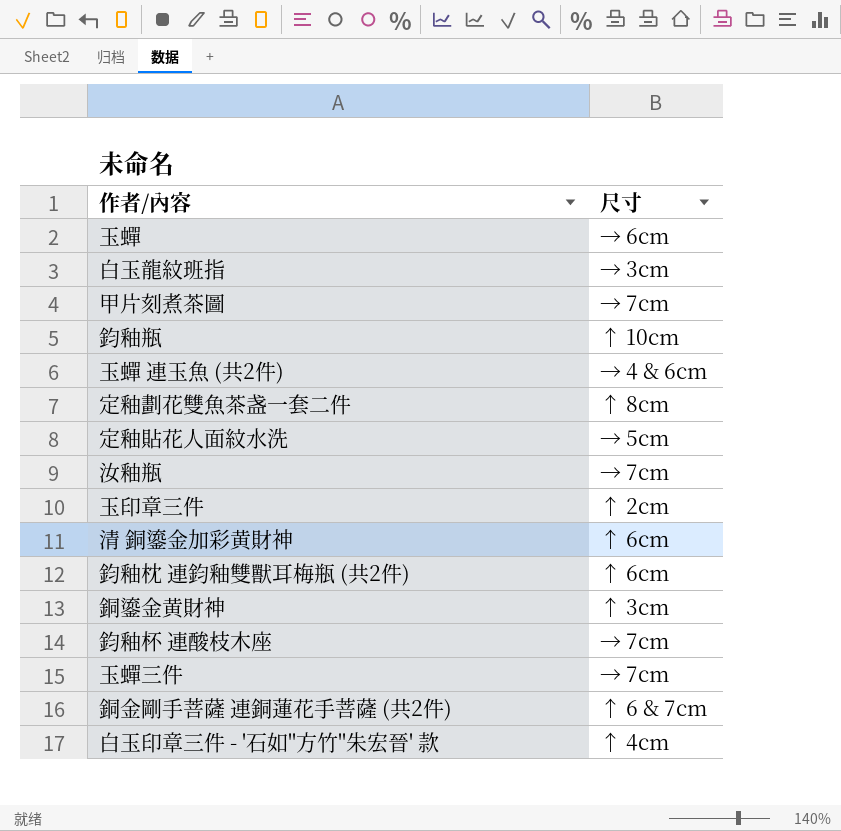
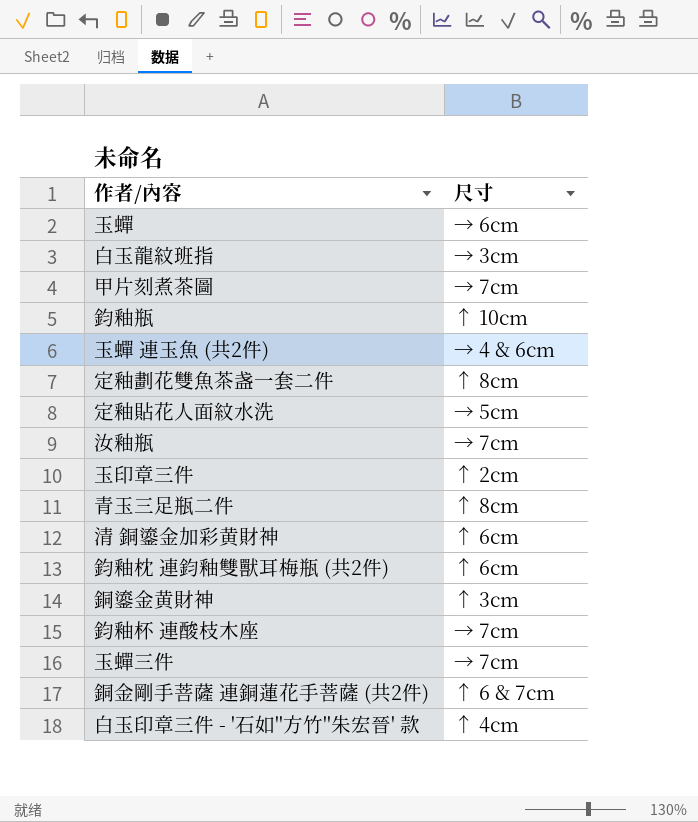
row 青玉三足瓶二件: none -> ↑ 8cm

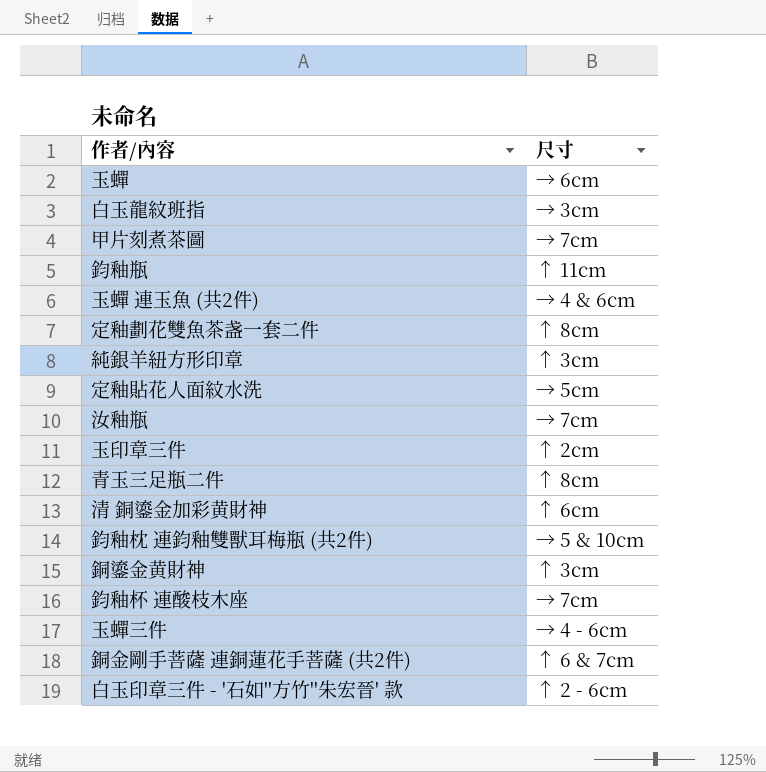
鈞釉瓶 | 尺寸: ↑ 10cm -> ↑ 11cm
row 純銀羊紐方形印章: none -> ↑ 3cm
鈞釉枕 連鈞釉雙獸耳梅瓶 (共2件) | 尺寸: ↑ 6cm -> → 5 & 10cm
玉蟬三件 | 尺寸: → 7cm -> → 4 - 6cm
白玉印章三件 - '石如''方竹''朱宏晉' 款 | 尺寸: ↑ 4cm -> ↑ 2 - 6cm

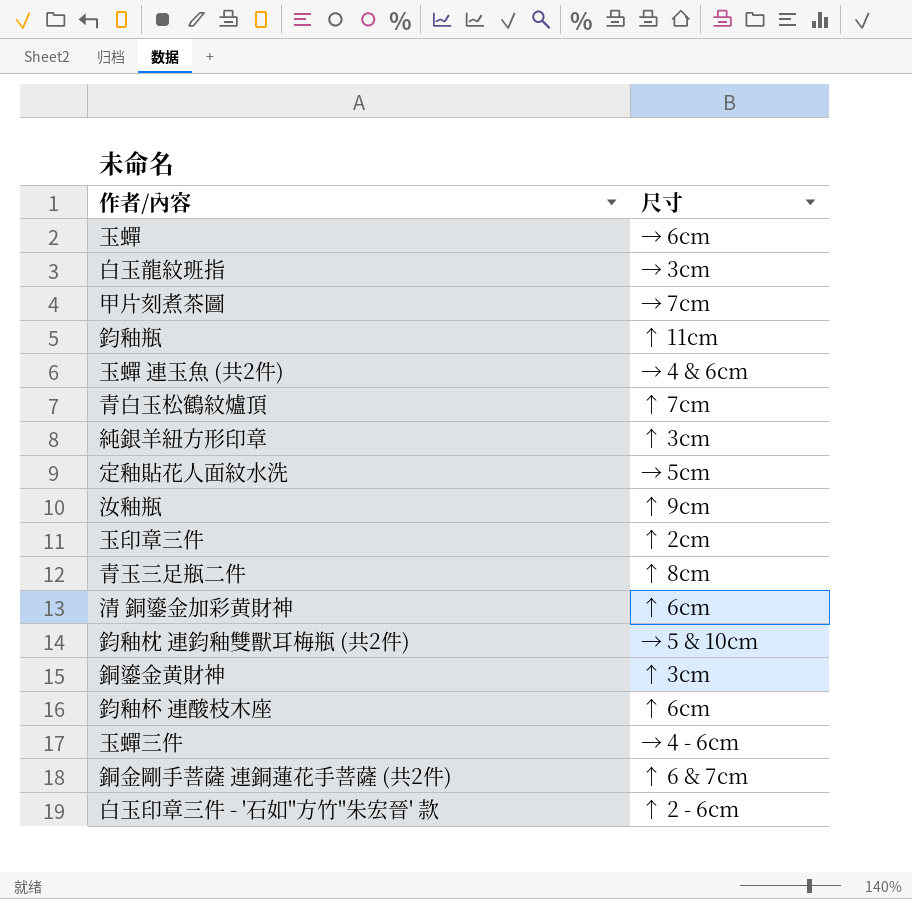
row 定釉劃花雙魚茶盏一套二件: ↑ 8cm -> none
row 青白玉松鶴紋爐頂: none -> ↑ 7cm
汝釉瓶 | 尺寸: → 7cm -> ↑ 9cm
鈞釉杯 連酸枝木座 | 尺寸: → 7cm -> ↑ 6cm

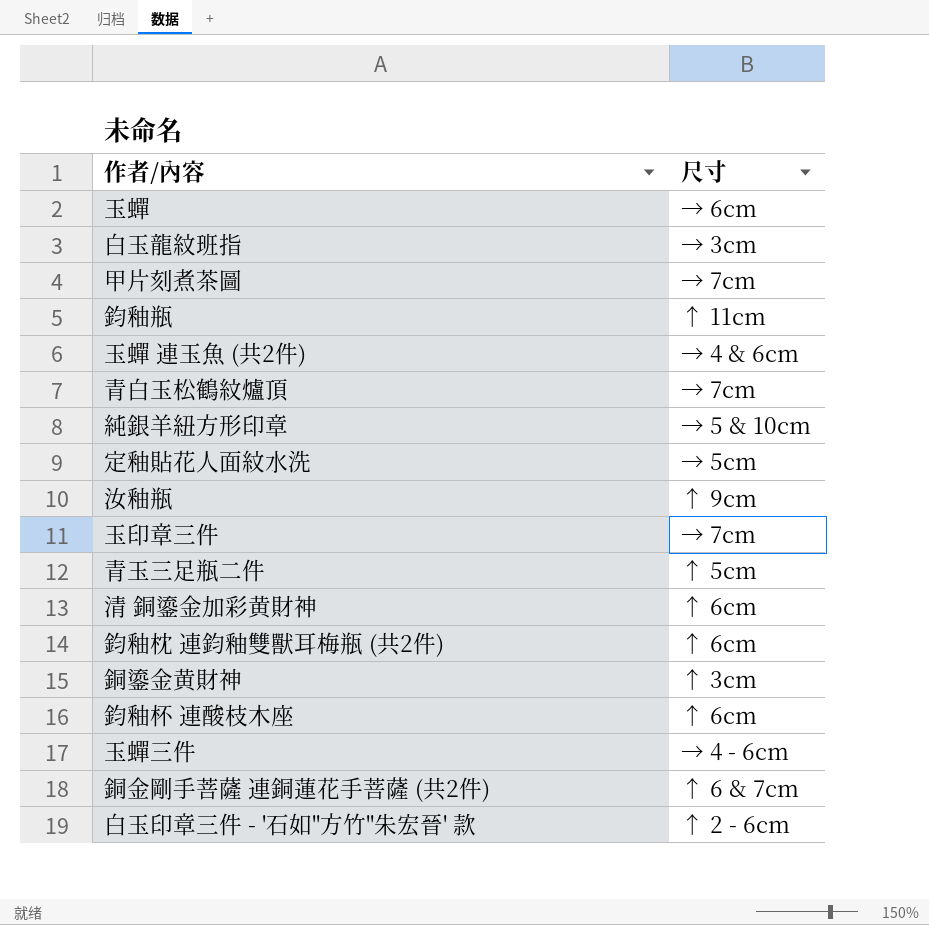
青白玉松鶴紋爐頂 | 尺寸: ↑ 7cm -> → 7cm
純銀羊紐方形印章 | 尺寸: ↑ 3cm -> → 5 & 10cm
玉印章三件 | 尺寸: ↑ 2cm -> → 7cm
青玉三足瓶二件 | 尺寸: ↑ 8cm -> ↑ 5cm
鈞釉枕 連鈞釉雙獸耳梅瓶 (共2件) | 尺寸: → 5 & 10cm -> ↑ 6cm

